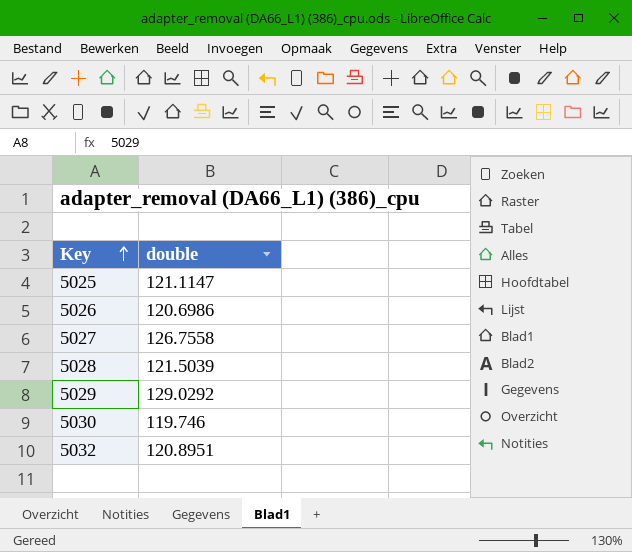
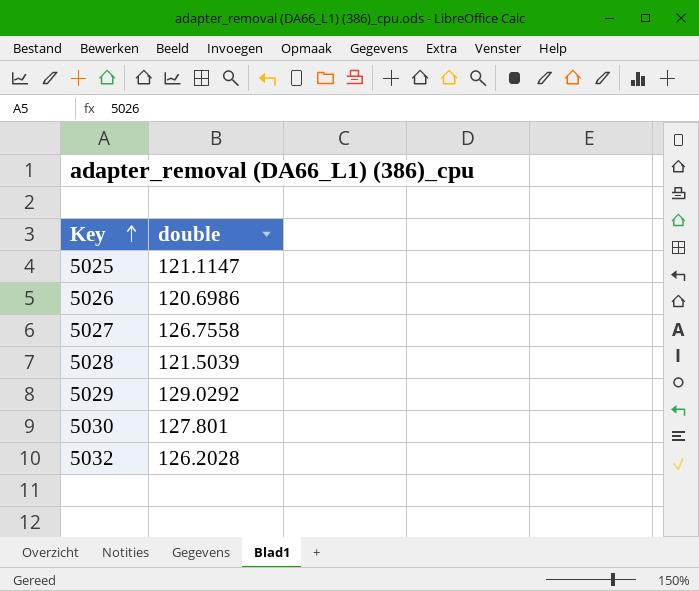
5030 | double: 119.746 -> 127.801
5032 | double: 120.8951 -> 126.2028

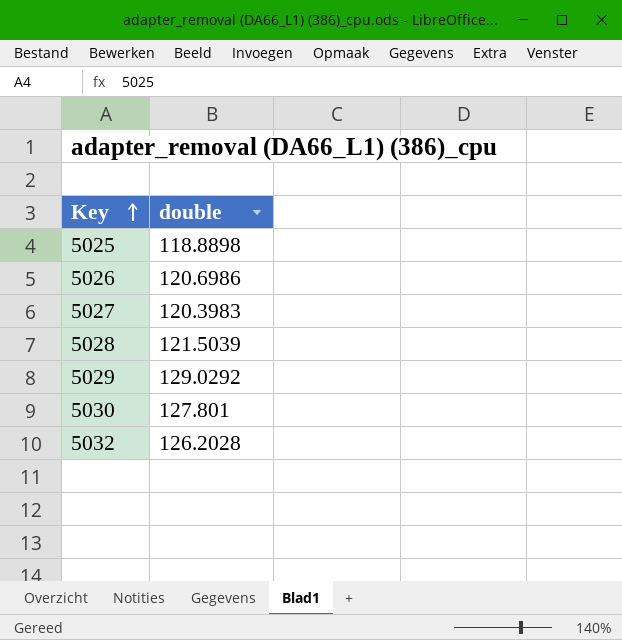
5025 | double: 121.1147 -> 118.8898
5027 | double: 126.7558 -> 120.3983

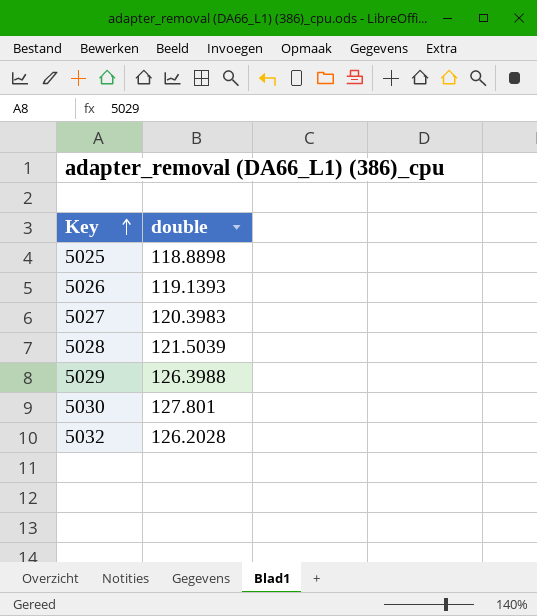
5026 | double: 120.6986 -> 119.1393
5029 | double: 129.0292 -> 126.3988

